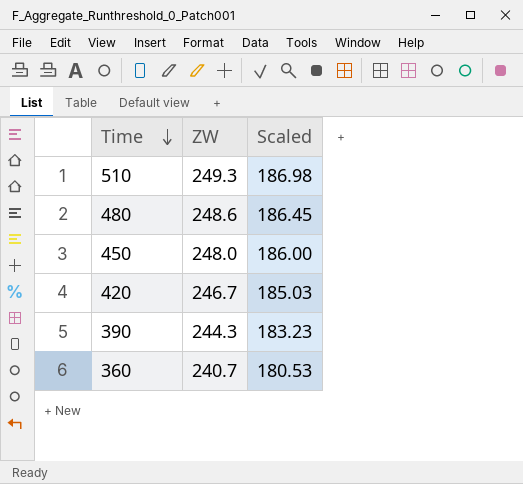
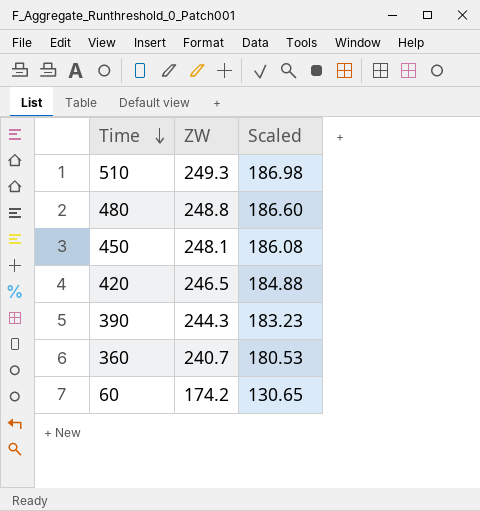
480 | ZW: 248.6 -> 248.8
480 | Scaled: 186.45 -> 186.60
450 | ZW: 248.0 -> 248.1
450 | Scaled: 186.00 -> 186.08
420 | ZW: 246.7 -> 246.5
420 | Scaled: 185.03 -> 184.88
row 60: none -> 174.2 | 130.65

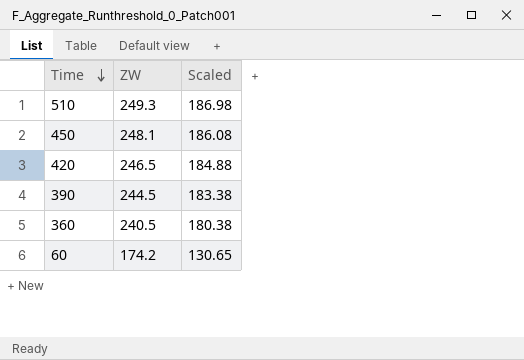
row 480: 248.8 | 186.60 -> none
390 | ZW: 244.3 -> 244.5
390 | Scaled: 183.23 -> 183.38
360 | ZW: 240.7 -> 240.5
360 | Scaled: 180.53 -> 180.38

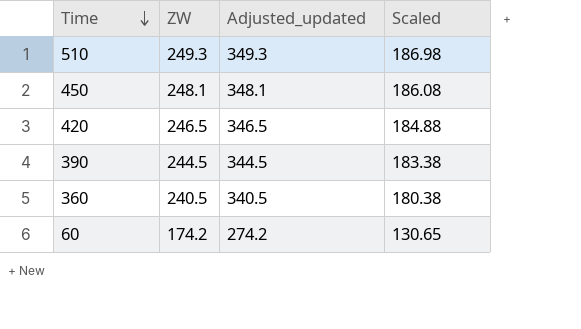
column Adjusted_updated | formula: none -> [ZW] + 100

